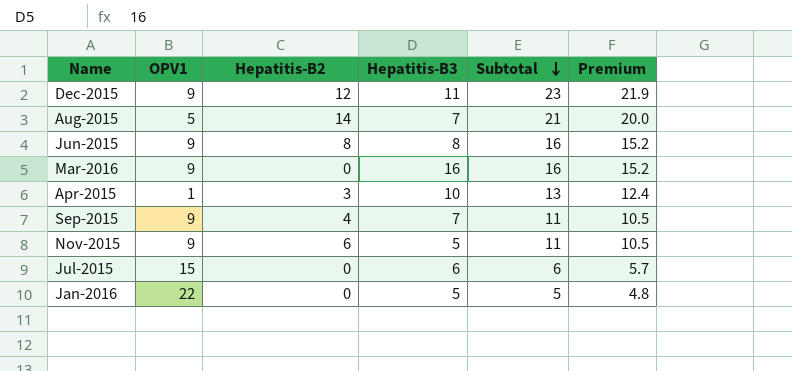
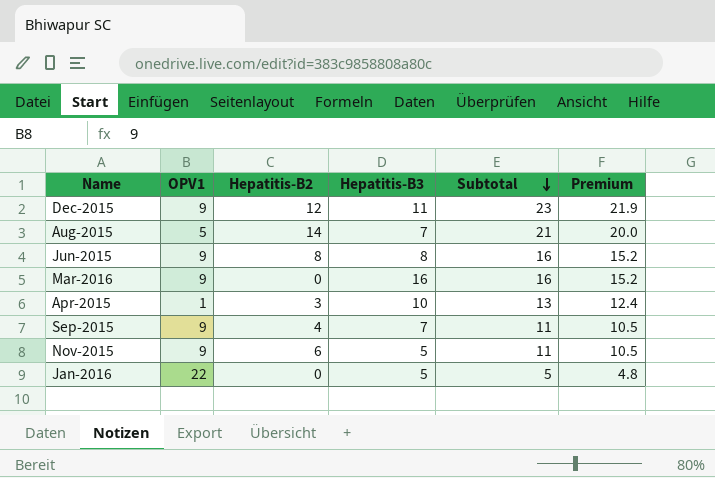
row Jul-2015: 15 | 0 | 6 | 6 | 5.7 -> none

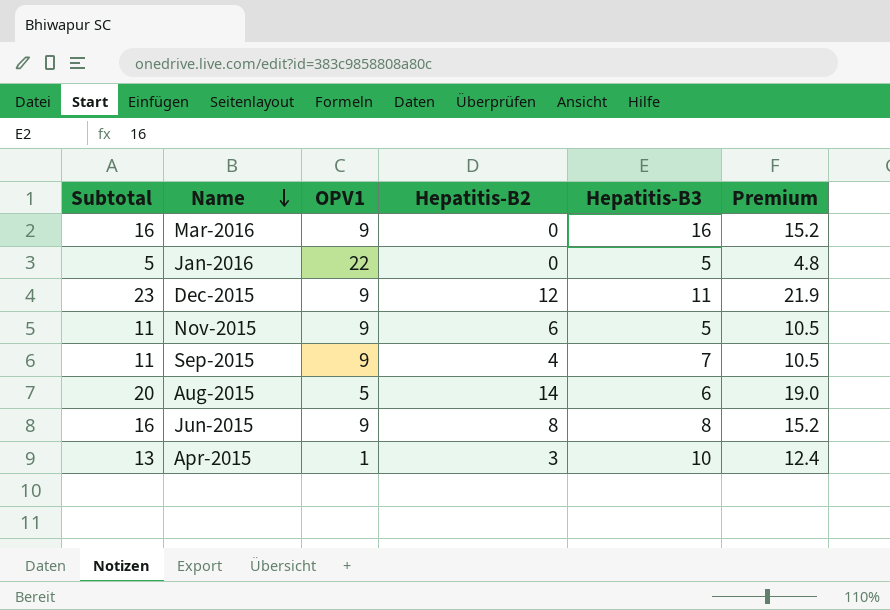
row order: Subtotal descending -> Name descending
column Subtotal | position: 5 -> 1
Aug-2015 | Subtotal: 21 -> 20
Aug-2015 | Hepatitis-B3: 7 -> 6
Aug-2015 | Premium: 20.0 -> 19.0

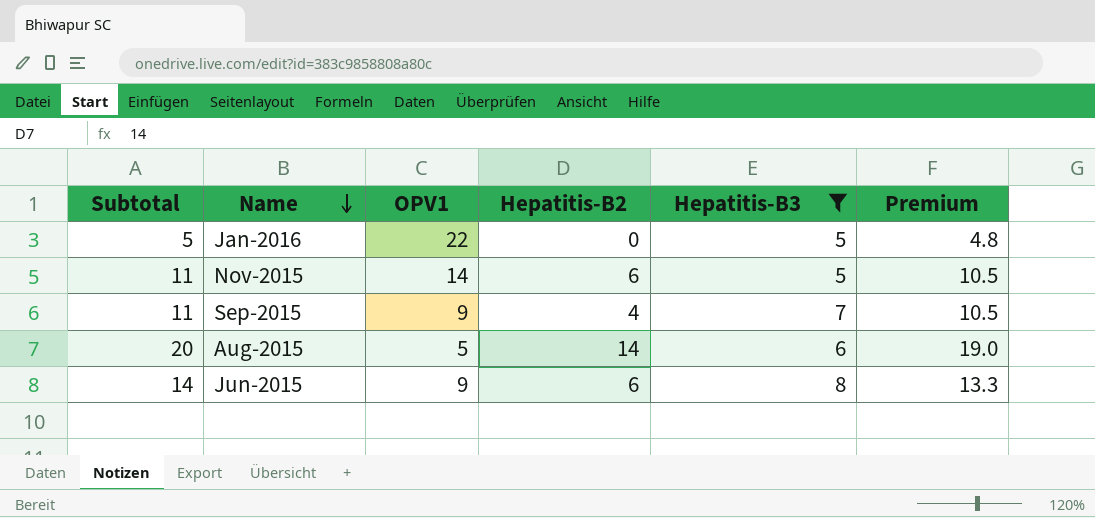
filter: none -> Hepatitis-B3 <= 8
Nov-2015 | OPV1: 9 -> 14
Jun-2015 | Subtotal: 16 -> 14
Jun-2015 | Hepatitis-B2: 8 -> 6
Jun-2015 | Premium: 15.2 -> 13.3

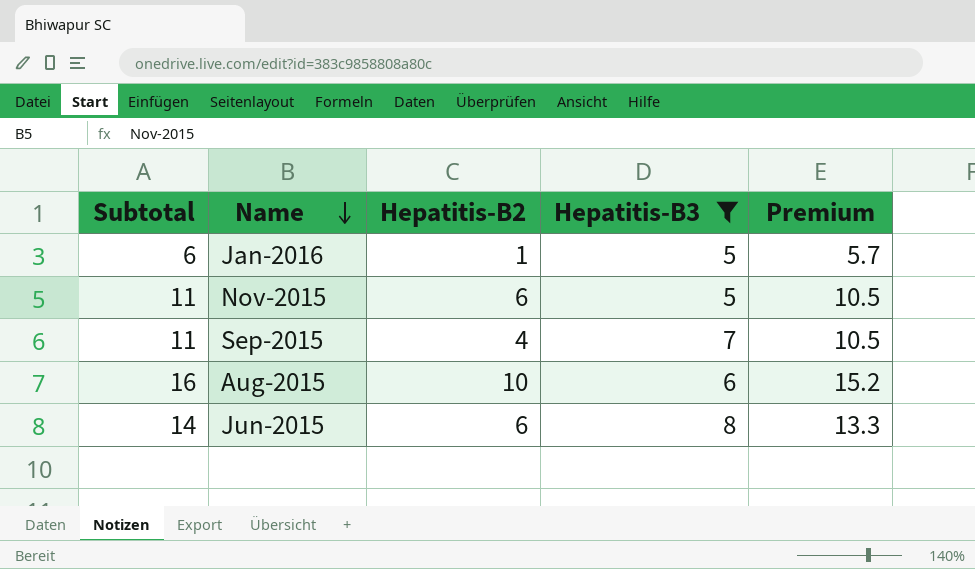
column OPV1 | position: 3 -> none
Jan-2016 | Subtotal: 5 -> 6
Jan-2016 | Hepatitis-B2: 0 -> 1
Jan-2016 | Premium: 4.8 -> 5.7
Aug-2015 | Subtotal: 20 -> 16
Aug-2015 | Hepatitis-B2: 14 -> 10
Aug-2015 | Premium: 19.0 -> 15.2

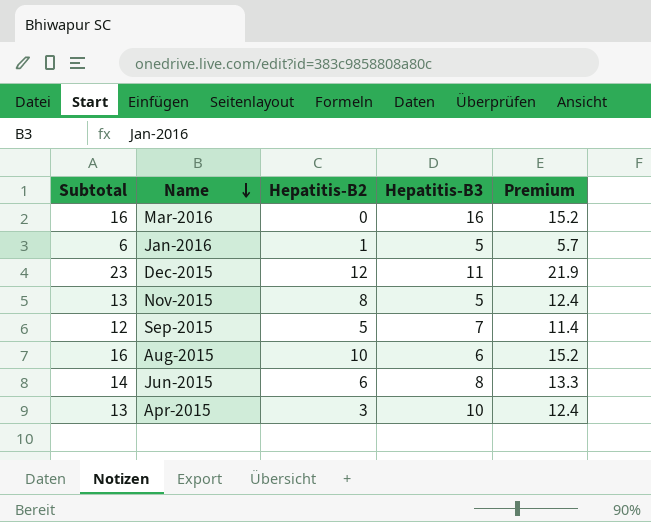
filter: Hepatitis-B3 <= 8 -> none
Nov-2015 | Subtotal: 11 -> 13
Nov-2015 | Hepatitis-B2: 6 -> 8
Nov-2015 | Premium: 10.5 -> 12.4
Sep-2015 | Subtotal: 11 -> 12
Sep-2015 | Hepatitis-B2: 4 -> 5
Sep-2015 | Premium: 10.5 -> 11.4

